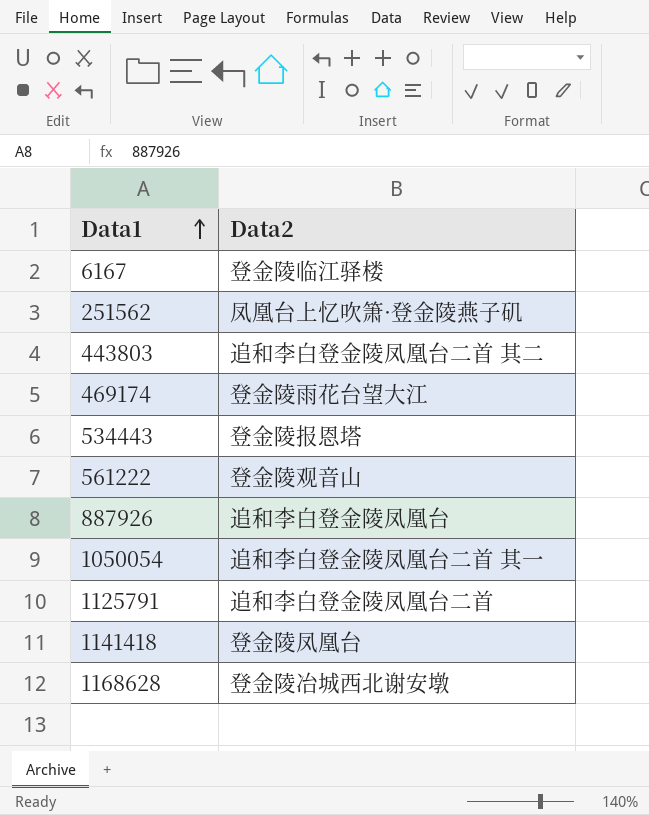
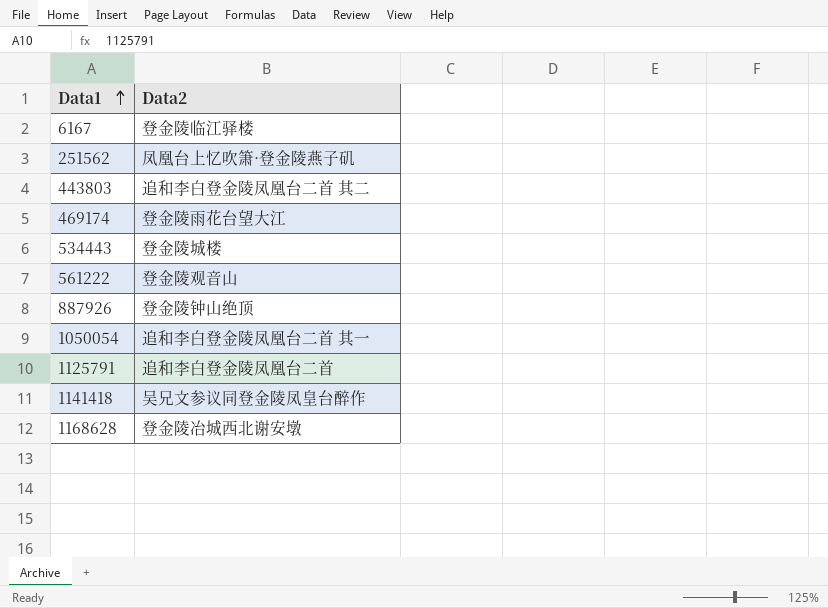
534443 | Data2: 登金陵报恩塔 -> 登金陵城楼
887926 | Data2: 追和李白登金陵凤凰台 -> 登金陵钟山绝顶
1141418 | Data2: 登金陵凤凰台 -> 吴兄文参议同登金陵凤皇台醉作

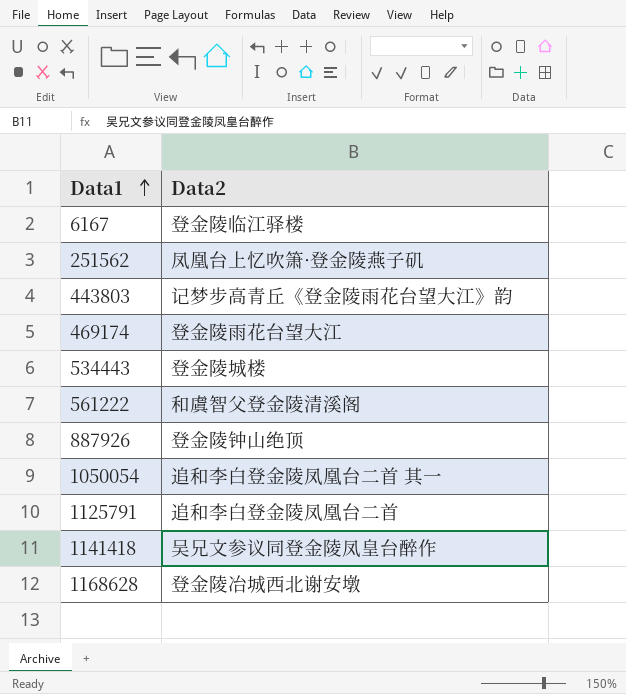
443803 | Data2: 追和李白登金陵凤凰台二首 其二 -> 记梦步高青丘《登金陵雨花台望大江》韵
561222 | Data2: 登金陵观音山 -> 和虞智父登金陵清溪阁

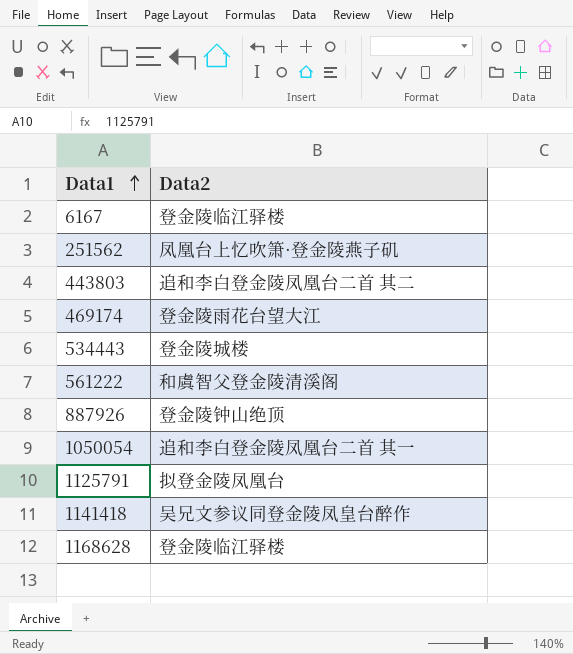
443803 | Data2: 记梦步高青丘《登金陵雨花台望大江》韵 -> 追和李白登金陵凤凰台二首 其二
1125791 | Data2: 追和李白登金陵凤凰台二首 -> 拟登金陵凤凰台
1168628 | Data2: 登金陵冶城西北谢安墩 -> 登金陵临江驿楼

